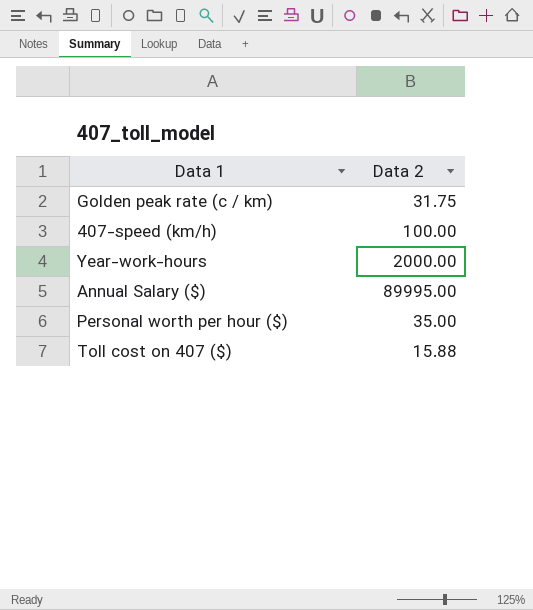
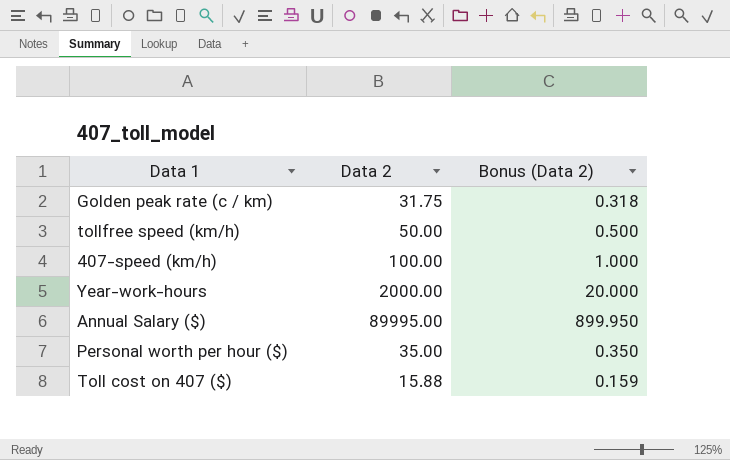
column Bonus (Data 2) | formula: none -> [Data 2] * 0.01
row tollfree speed (km/h): none -> 50.00 | 0.500

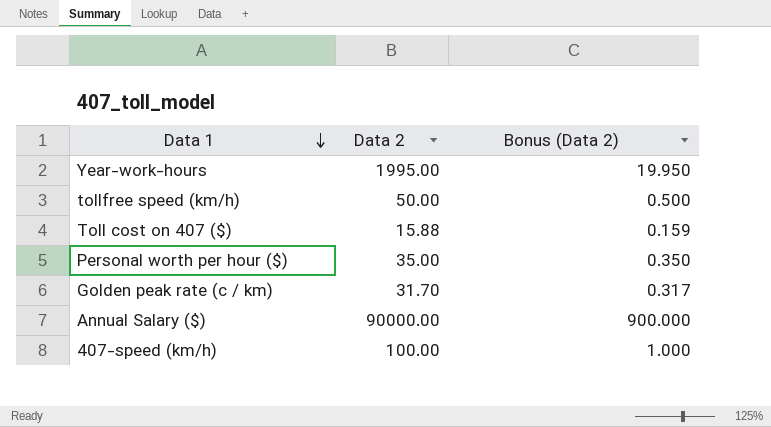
row order: none -> Data 1 descending
Year-work-hours | Data 2: 2000.00 -> 1995.00
Year-work-hours | Bonus (Data 2): 20.000 -> 19.950
Golden peak rate (c / km) | Data 2: 31.75 -> 31.70
Golden peak rate (c / km) | Bonus (Data 2): 0.318 -> 0.317
Annual Salary ($) | Data 2: 89995.00 -> 90000.00
Annual Salary ($) | Bonus (Data 2): 899.950 -> 900.000

